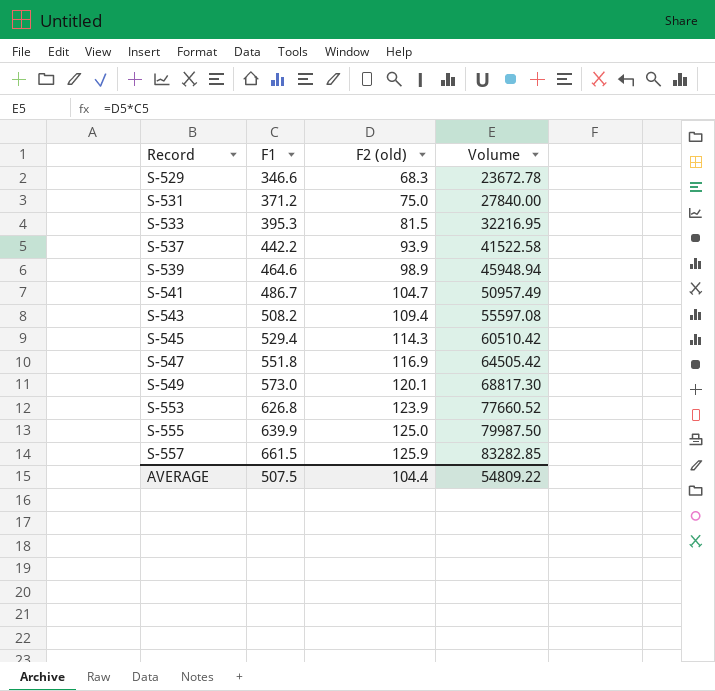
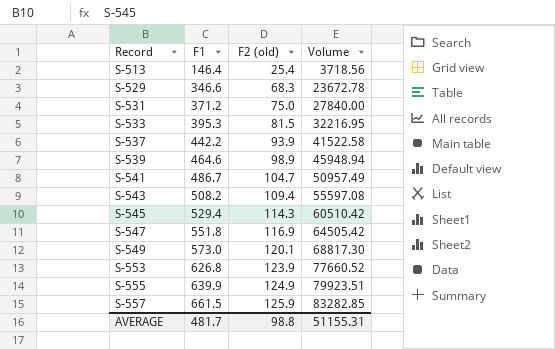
row S-513: none -> 146.4 | 25.4 | 3718.56
S-555 | F2 (old): 125.0 -> 124.9
S-555 | Volume: 79987.50 -> 79923.51
AVERAGE | F1: 507.5 -> 481.7
AVERAGE | F2 (old): 104.4 -> 98.8
AVERAGE | Volume: 54809.22 -> 51155.31

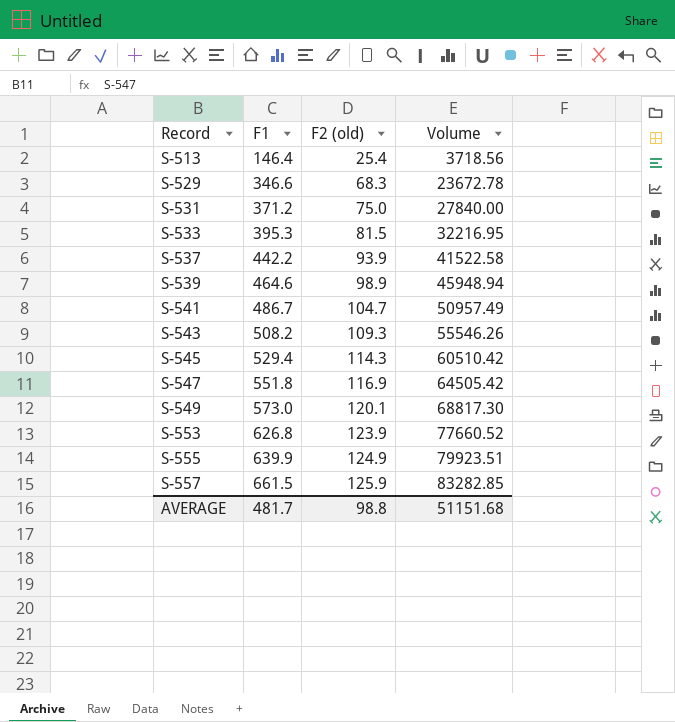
S-543 | F2 (old): 109.4 -> 109.3
S-543 | Volume: 55597.08 -> 55546.26
AVERAGE | Volume: 51155.31 -> 51151.68

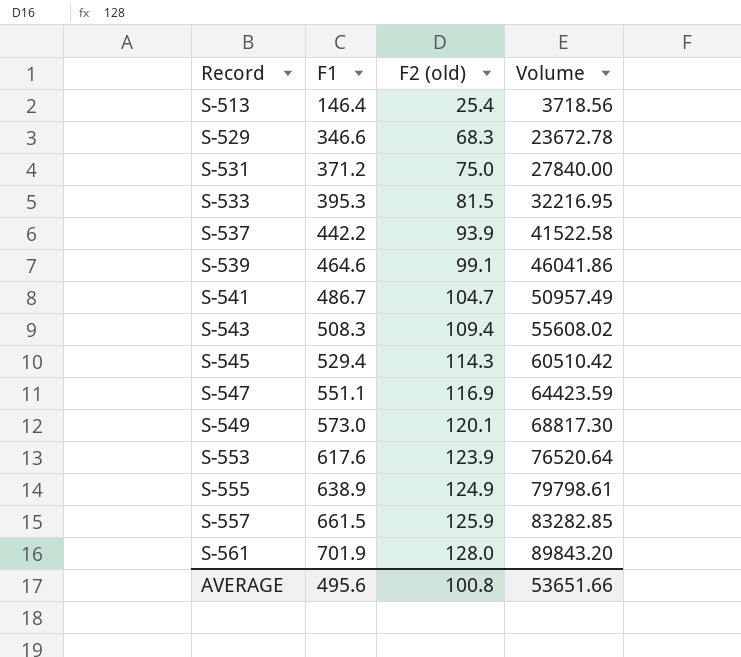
S-539 | F2 (old): 98.9 -> 99.1
S-539 | Volume: 45948.94 -> 46041.86
S-543 | F1: 508.2 -> 508.3
S-543 | F2 (old): 109.3 -> 109.4
S-543 | Volume: 55546.26 -> 55608.02
S-547 | F1: 551.8 -> 551.1
S-547 | Volume: 64505.42 -> 64423.59
S-553 | F1: 626.8 -> 617.6
S-553 | Volume: 77660.52 -> 76520.64
S-555 | F1: 639.9 -> 638.9
S-555 | Volume: 79923.51 -> 79798.61
row S-561: none -> 701.9 | 128.0 | 89843.20
AVERAGE | F1: 481.7 -> 495.6
AVERAGE | F2 (old): 98.8 -> 100.8
AVERAGE | Volume: 51151.68 -> 53651.66

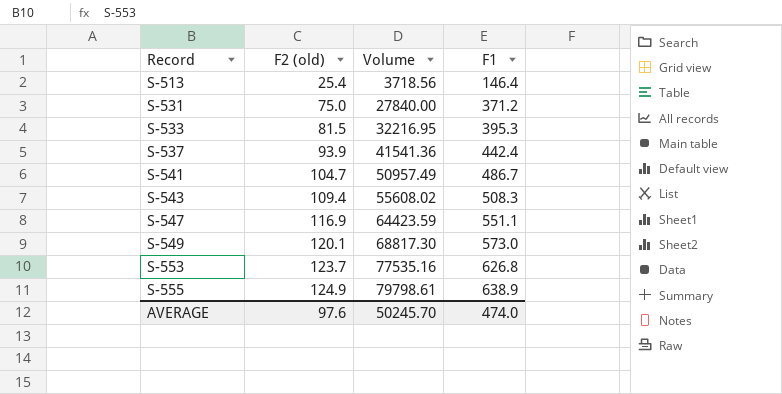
column F1 | position: 2 -> 4
row S-529: 346.6 | 68.3 | 23672.78 -> none
row S-539: 464.6 | 99.1 | 46041.86 -> none
row S-545: 529.4 | 114.3 | 60510.42 -> none
row S-557: 661.5 | 125.9 | 83282.85 -> none
row S-561: 701.9 | 128.0 | 89843.20 -> none
S-537 | Volume: 41522.58 -> 41541.36
S-537 | F1: 442.2 -> 442.4
S-553 | F2 (old): 123.9 -> 123.7
S-553 | Volume: 76520.64 -> 77535.16
S-553 | F1: 617.6 -> 626.8
AVERAGE | F2 (old): 100.8 -> 97.6
AVERAGE | Volume: 53651.66 -> 50245.70
AVERAGE | F1: 495.6 -> 474.0

